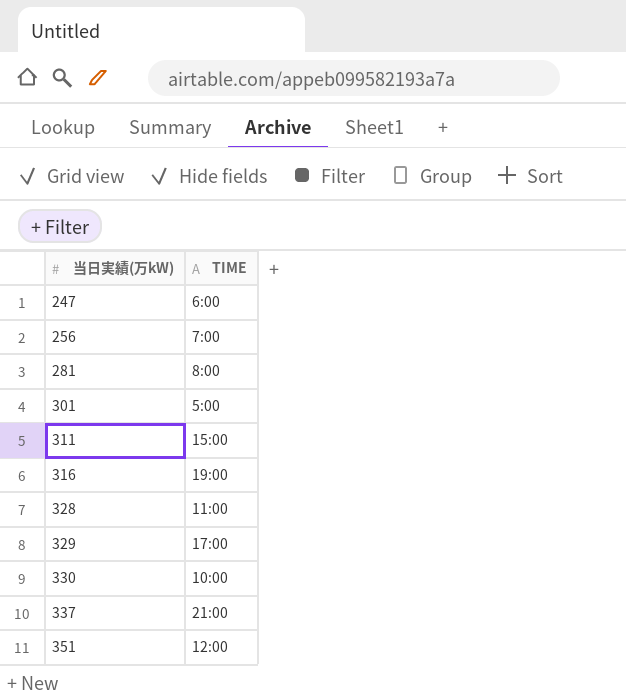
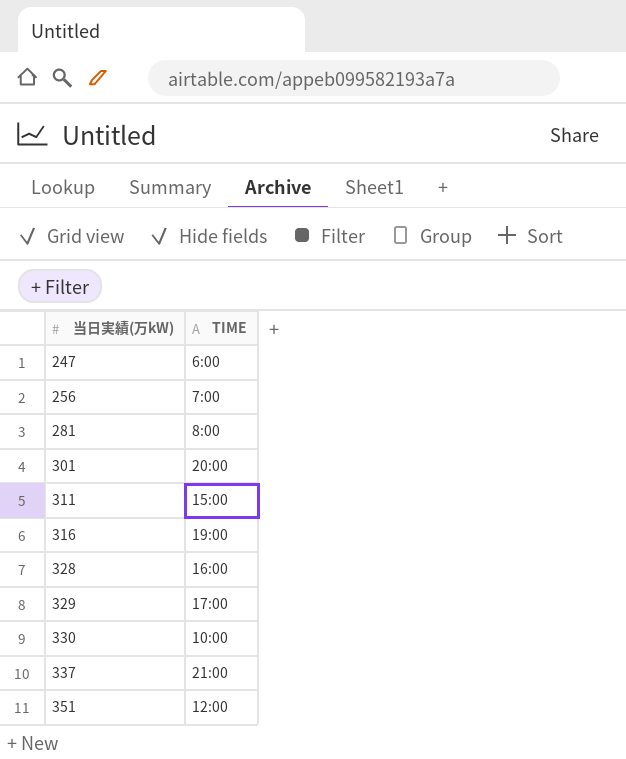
301 | TIME: 5:00 -> 20:00
328 | TIME: 11:00 -> 16:00

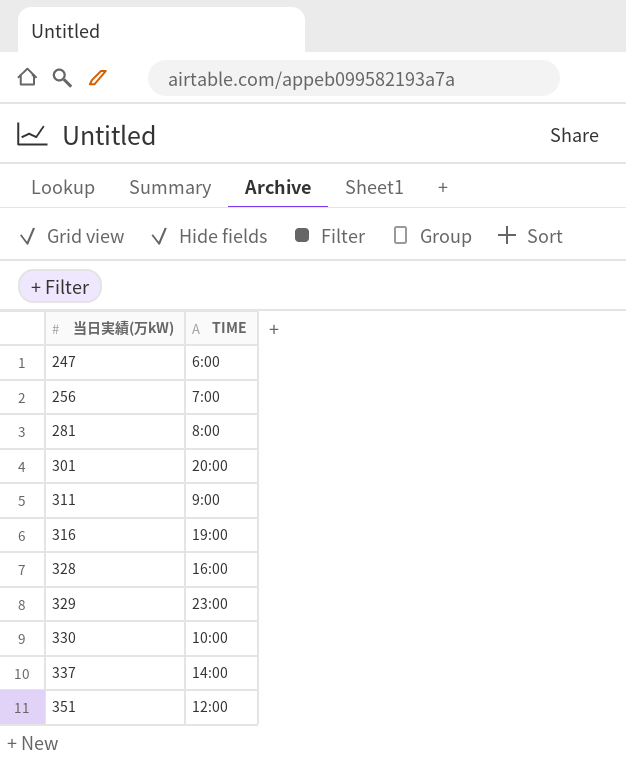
311 | TIME: 15:00 -> 9:00
329 | TIME: 17:00 -> 23:00
337 | TIME: 21:00 -> 14:00

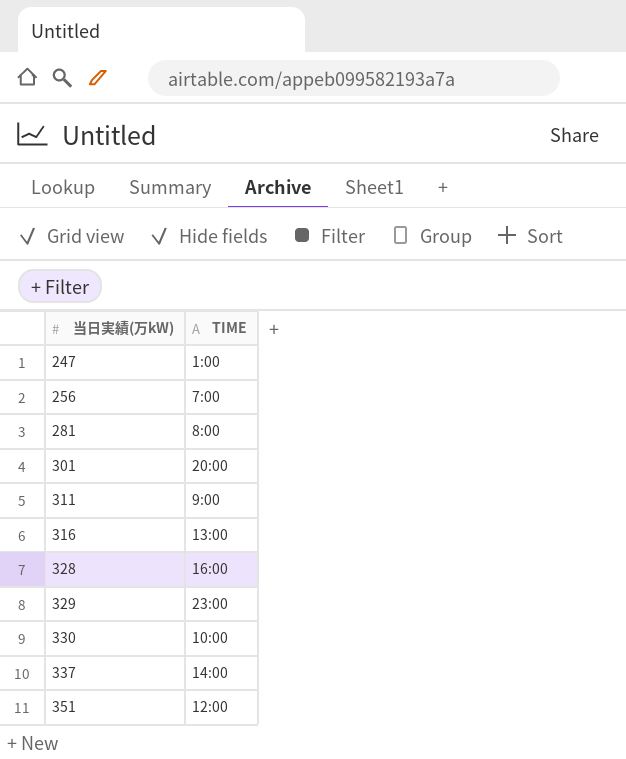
247 | TIME: 6:00 -> 1:00
316 | TIME: 19:00 -> 13:00

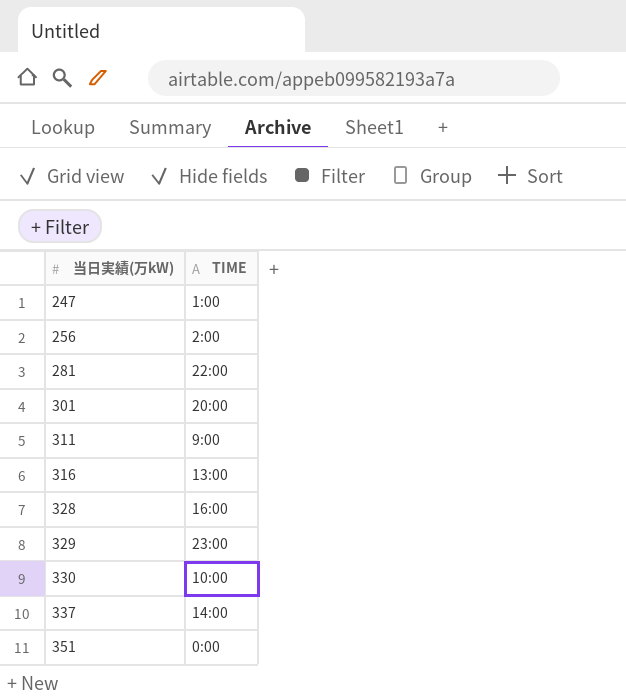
256 | TIME: 7:00 -> 2:00
281 | TIME: 8:00 -> 22:00
351 | TIME: 12:00 -> 0:00

